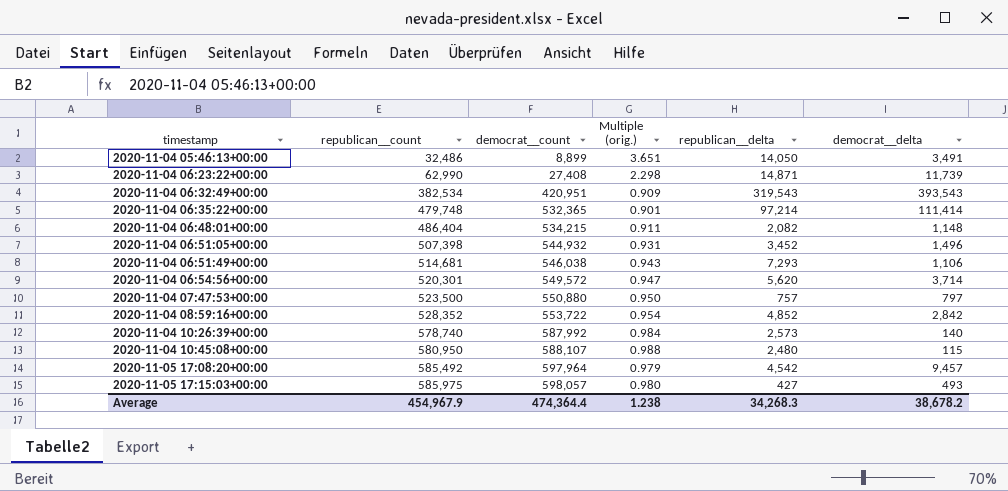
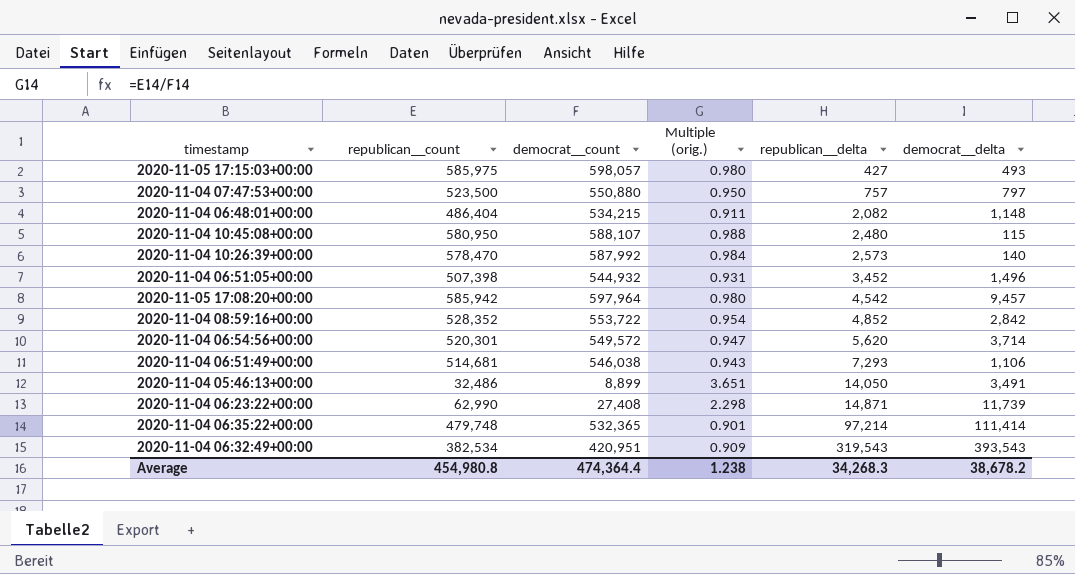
row order: timestamp ascending -> republican__delta ascending
2020-11-04 10:26:39+00:00 | republican__count: 578,740 -> 578,470
2020-11-05 17:08:20+00:00 | republican__count: 585,492 -> 585,942
2020-11-05 17:08:20+00:00 | Multiple (orig.): 0.979 -> 0.980
Average | republican__count: 454,967.9 -> 454,980.8

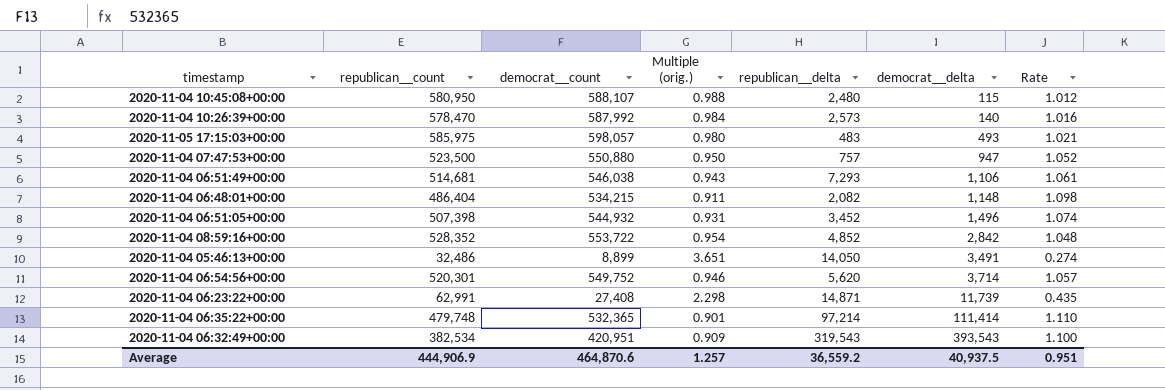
row order: republican__delta ascending -> democrat__delta ascending
column Rate | formula: none -> [democrat__count] / [republican__count]
row 2020-11-05 17:08:20+00:00: 585,942 | 597,964 | 0.980 | 4,542 | 9,457 -> none
2020-11-05 17:15:03+00:00 | republican__delta: 427 -> 483
2020-11-04 07:47:53+00:00 | democrat__delta: 797 -> 947
2020-11-04 06:54:56+00:00 | democrat__count: 549,572 -> 549,752
2020-11-04 06:54:56+00:00 | Multiple (orig.): 0.947 -> 0.946
2020-11-04 06:23:22+00:00 | republican__count: 62,990 -> 62,991
Average | republican__count: 454,980.8 -> 444,906.9
Average | democrat__count: 474,364.4 -> 464,870.6
Average | Multiple (orig.): 1.238 -> 1.257
Average | republican__delta: 34,268.3 -> 36,559.2
Average | democrat__delta: 38,678.2 -> 40,937.5

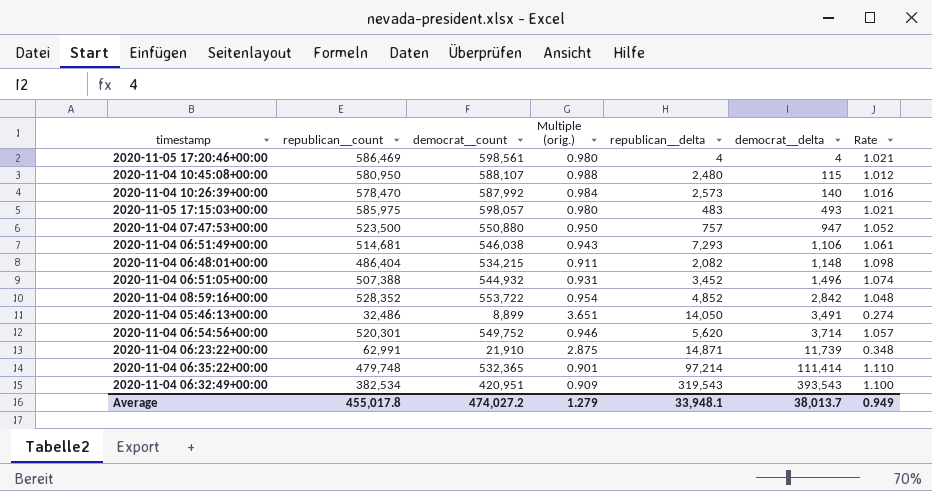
row 2020-11-05 17:20:46+00:00: none -> 586,469 | 598,561 | 0.980 | 4 | 4 | 1.021
2020-11-04 06:51:05+00:00 | republican__count: 507,398 -> 507,388
2020-11-04 06:23:22+00:00 | democrat__count: 27,408 -> 21,910
2020-11-04 06:23:22+00:00 | Multiple (orig.): 2.298 -> 2.875
2020-11-04 06:23:22+00:00 | Rate: 0.435 -> 0.348
Average | republican__count: 444,906.9 -> 455,017.8
Average | democrat__count: 464,870.6 -> 474,027.2
Average | Multiple (orig.): 1.257 -> 1.279
Average | republican__delta: 36,559.2 -> 33,948.1
Average | democrat__delta: 40,937.5 -> 38,013.7
Average | Rate: 0.951 -> 0.949

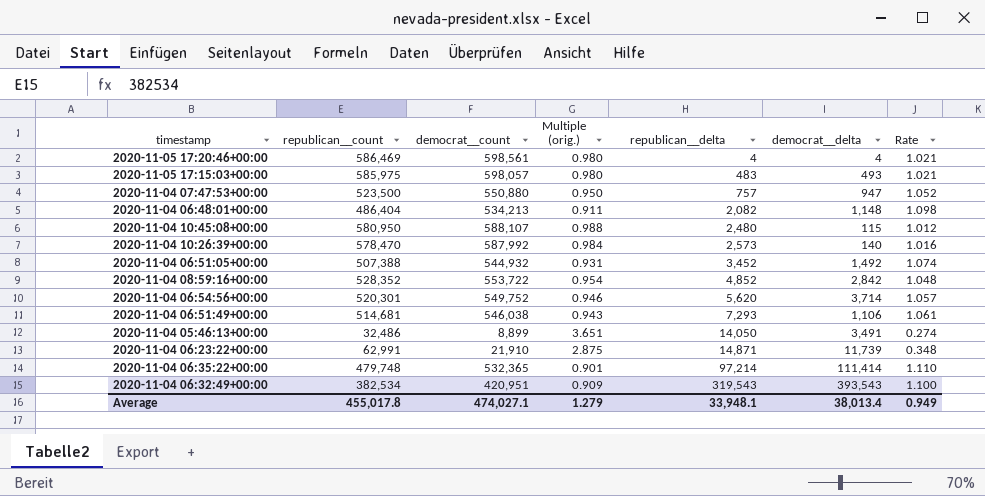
row order: democrat__delta ascending -> republican__delta ascending
2020-11-04 06:48:01+00:00 | democrat__count: 534,215 -> 534,213
2020-11-04 06:51:05+00:00 | democrat__delta: 1,496 -> 1,492
Average | democrat__count: 474,027.2 -> 474,027.1
Average | democrat__delta: 38,013.7 -> 38,013.4

